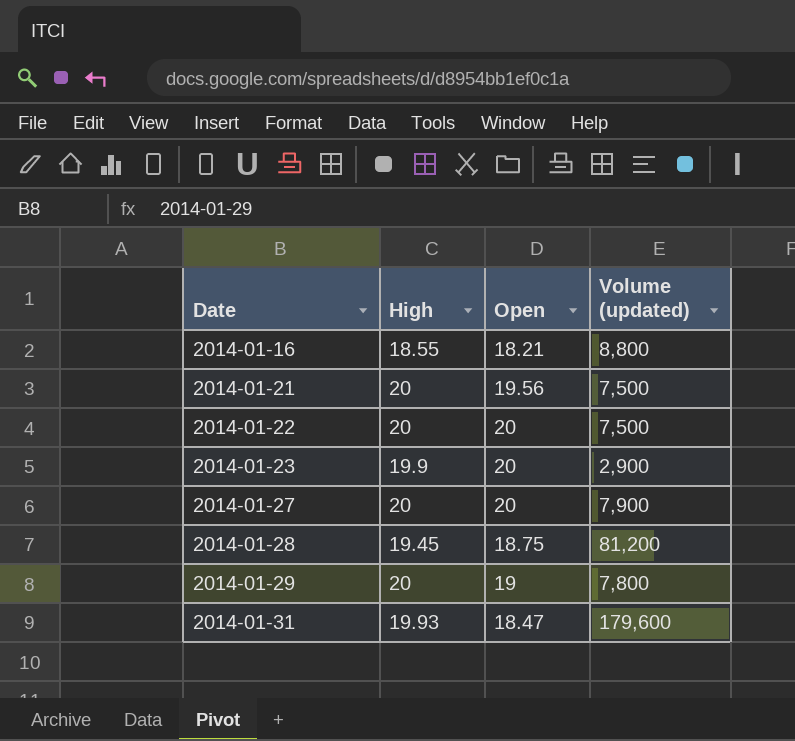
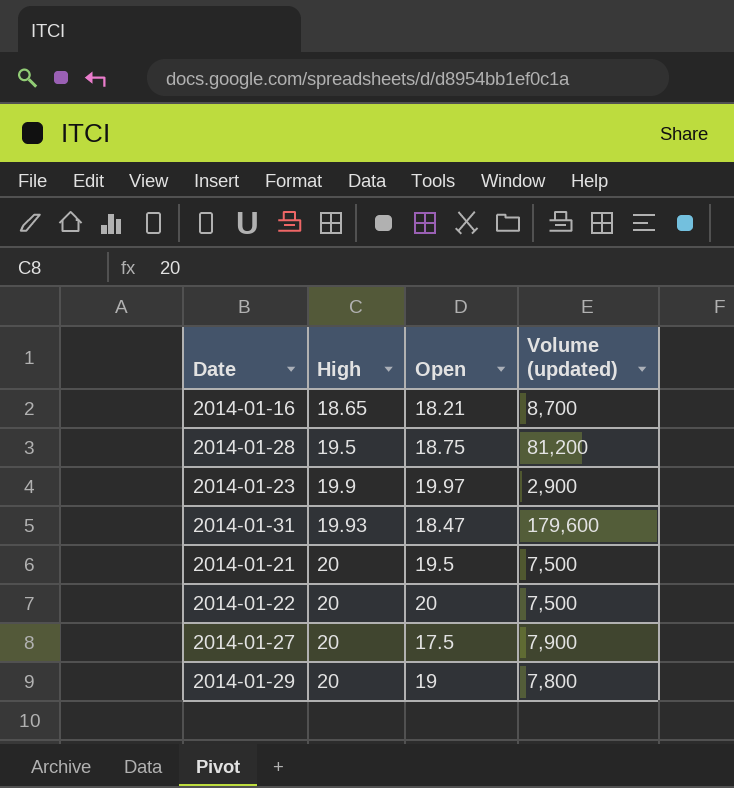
row order: Date ascending -> High ascending
2014-01-16 | High: 18.55 -> 18.65
2014-01-16 | Volume (updated): 8,800 -> 8,700
2014-01-28 | High: 19.45 -> 19.5
2014-01-23 | Open: 20 -> 19.97
2014-01-21 | Open: 19.56 -> 19.5
2014-01-27 | Open: 20 -> 17.5

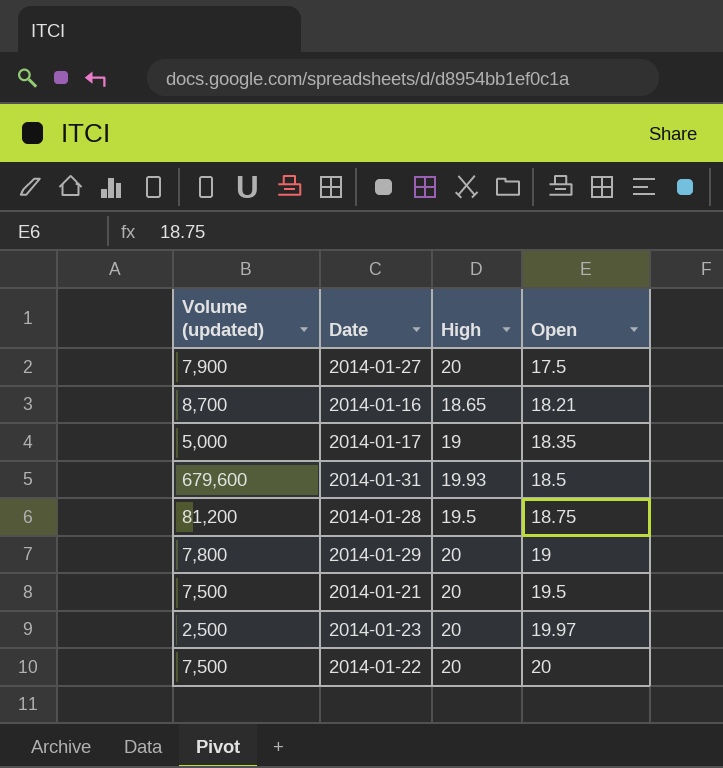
row order: High ascending -> Open ascending
column Volume (updated) | position: 4 -> 1
row 2014-01-17: none -> 5,000 | 19 | 18.35
2014-01-31 | Volume (updated): 179,600 -> 679,600
2014-01-31 | Open: 18.47 -> 18.5
2014-01-23 | Volume (updated): 2,900 -> 2,500
2014-01-23 | High: 19.9 -> 20

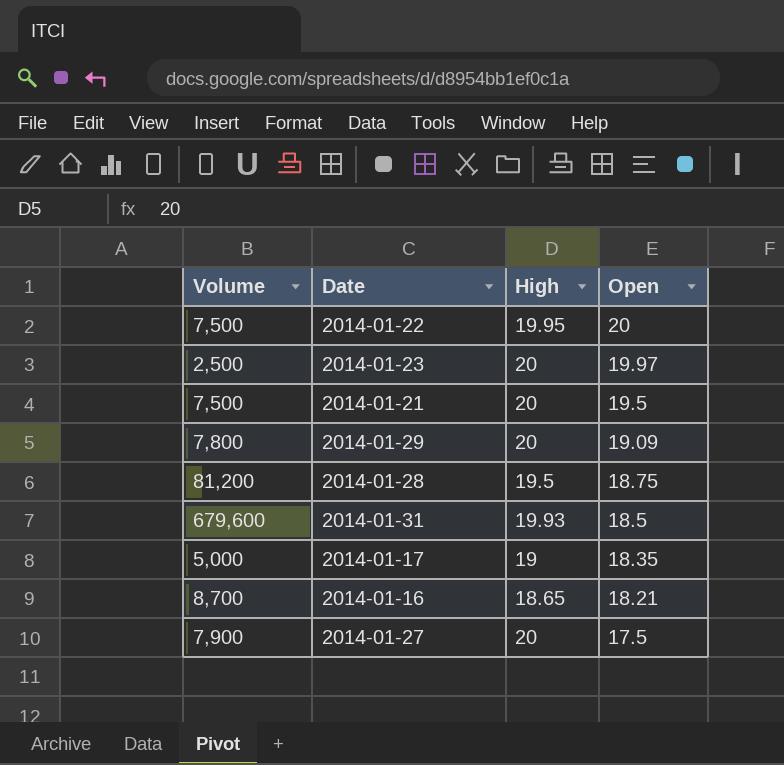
row order: Open ascending -> Open descending
column name: Volume (updated) -> Volume
2014-01-22 | High: 20 -> 19.95
2014-01-29 | Open: 19 -> 19.09

